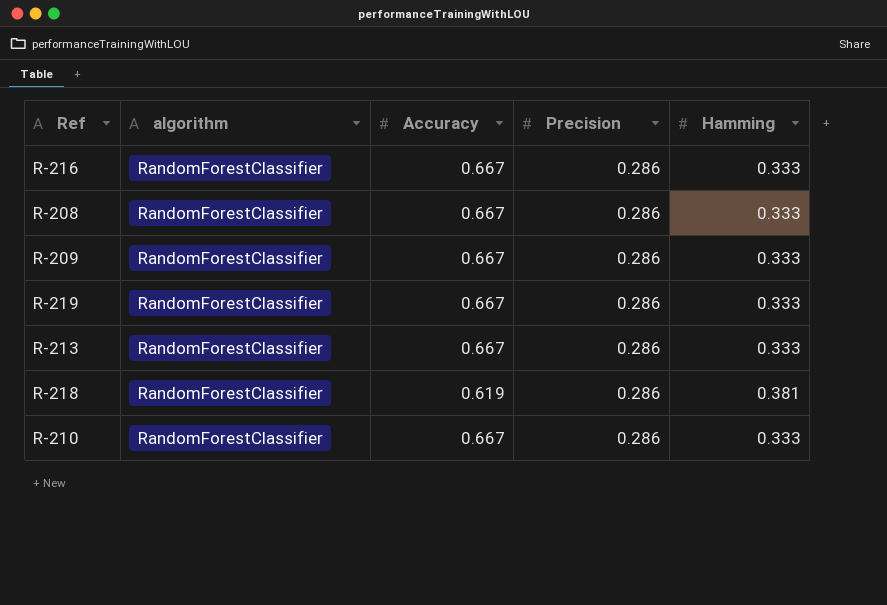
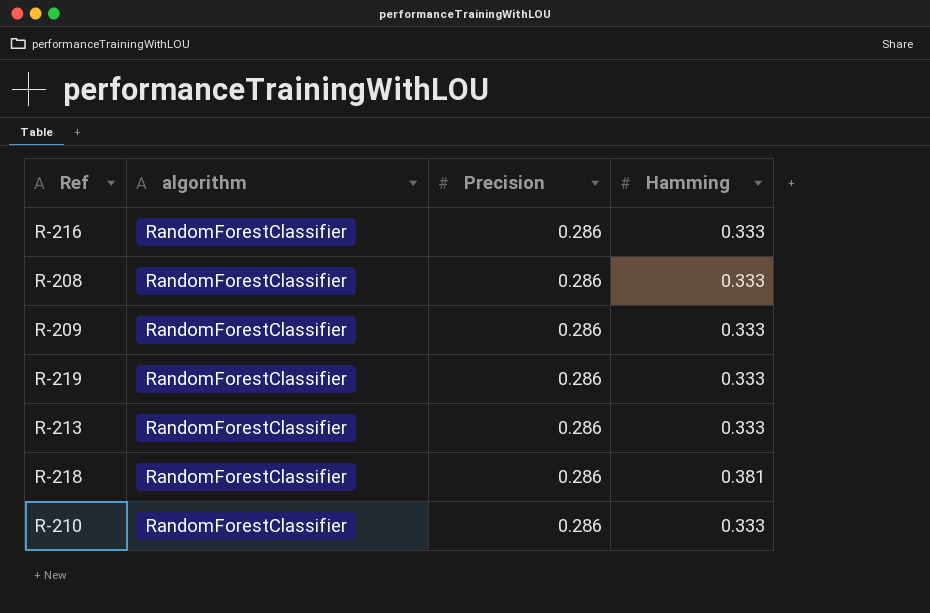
column Accuracy | position: 3 -> none

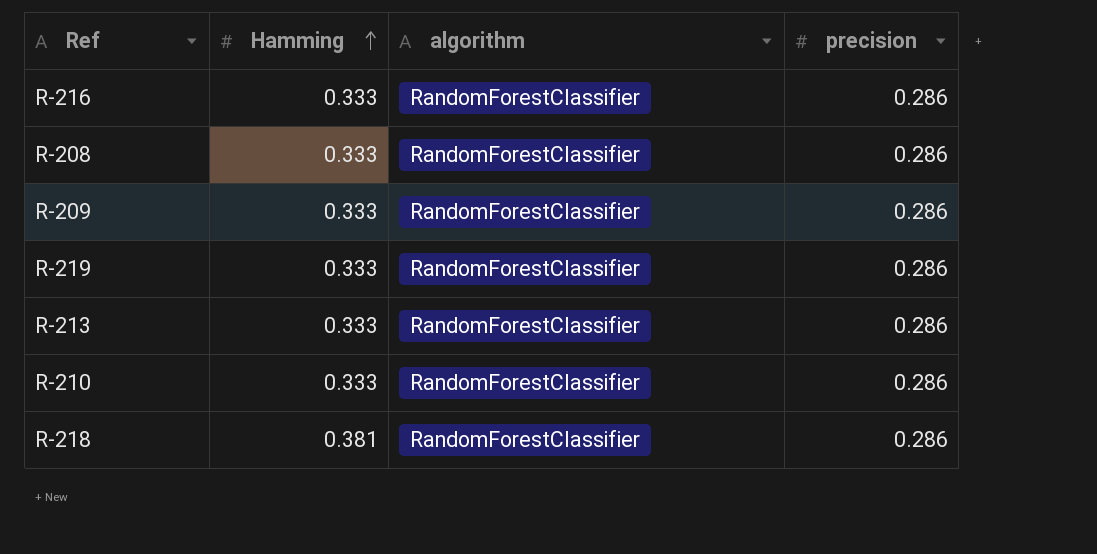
row order: none -> Hamming ascending
column Hamming | position: 4 -> 2
column name: Precision -> precision

